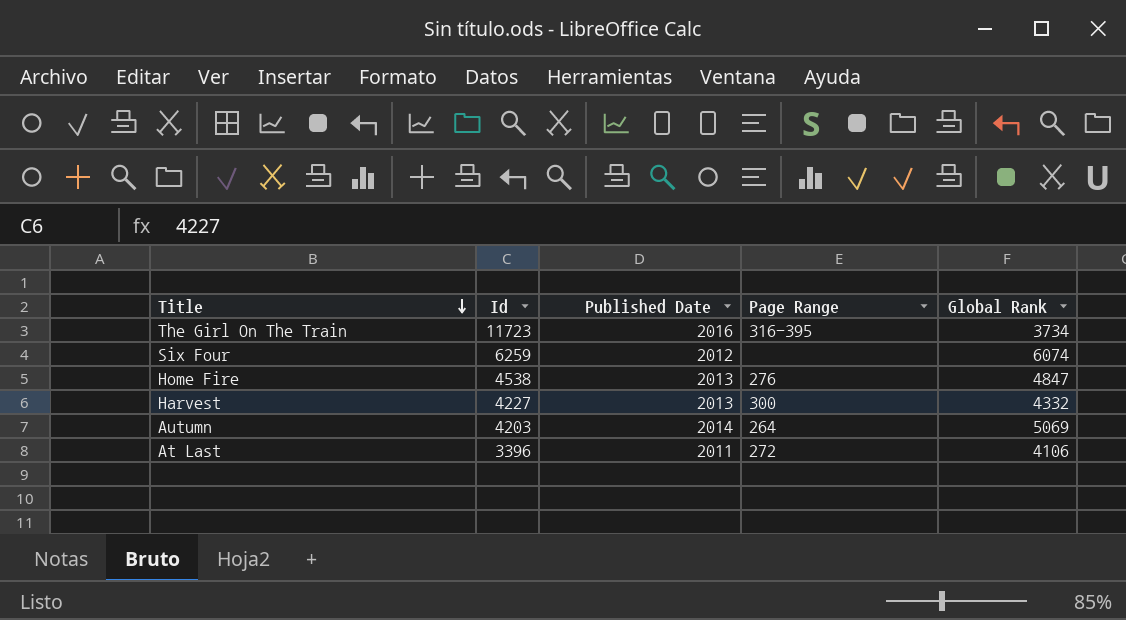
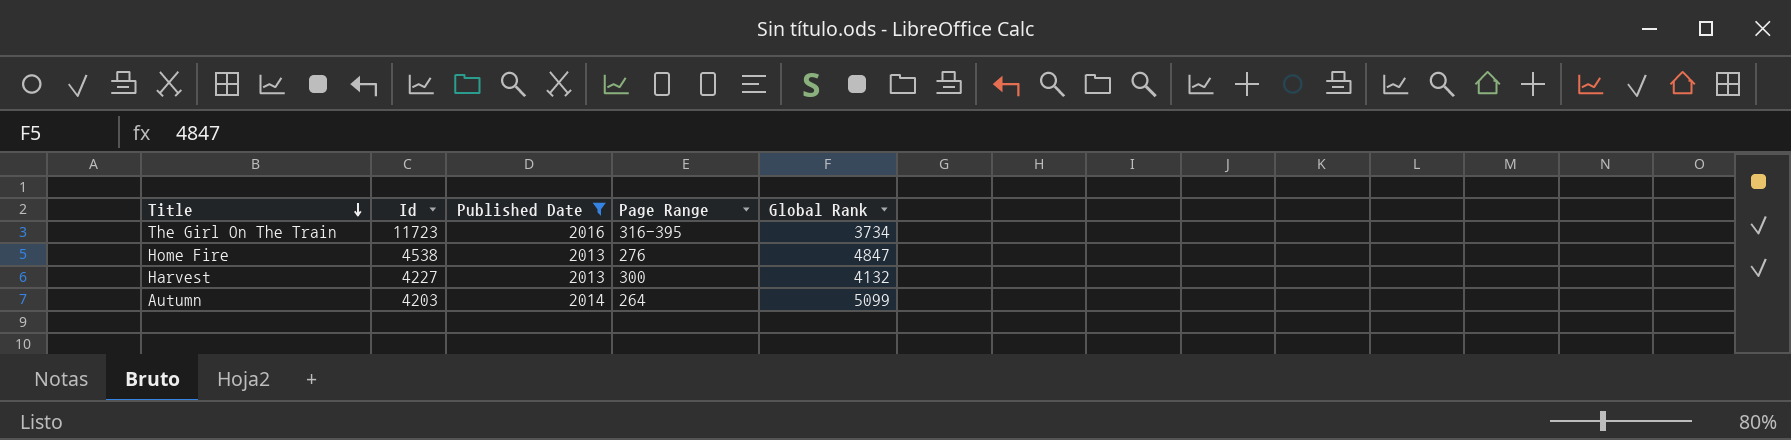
filter: none -> Published Date >= 2013
Harvest | Global Rank: 4332 -> 4132
Autumn | Global Rank: 5069 -> 5099

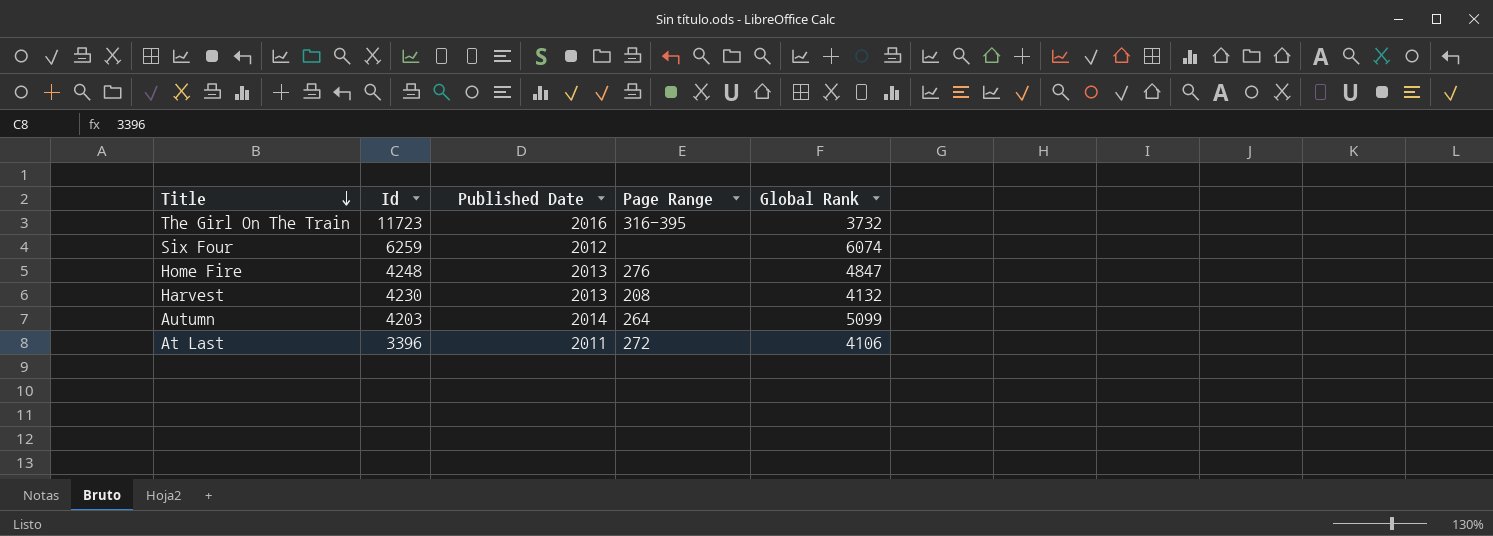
filter: Published Date >= 2013 -> none
The Girl On The Train | Global Rank: 3734 -> 3732
Home Fire | Id: 4538 -> 4248
Harvest | Id: 4227 -> 4230
Harvest | Page Range: 300 -> 208

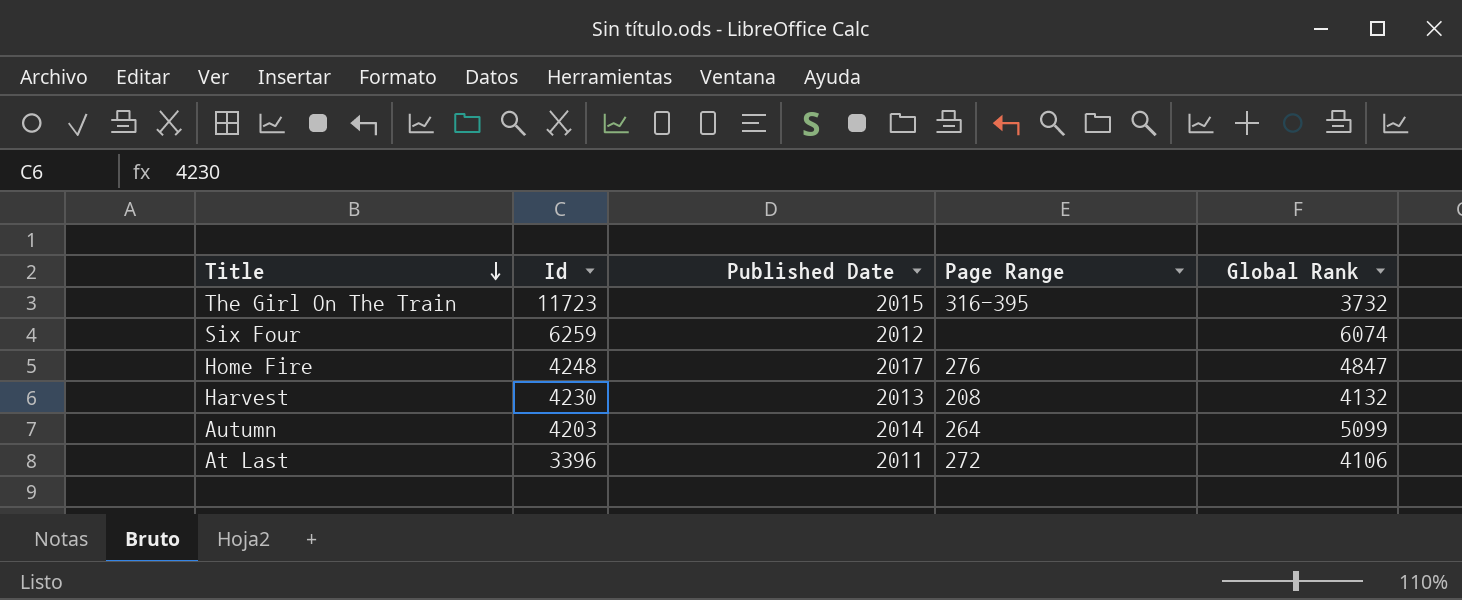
The Girl On The Train | Published Date: 2016 -> 2015
Home Fire | Published Date: 2013 -> 2017

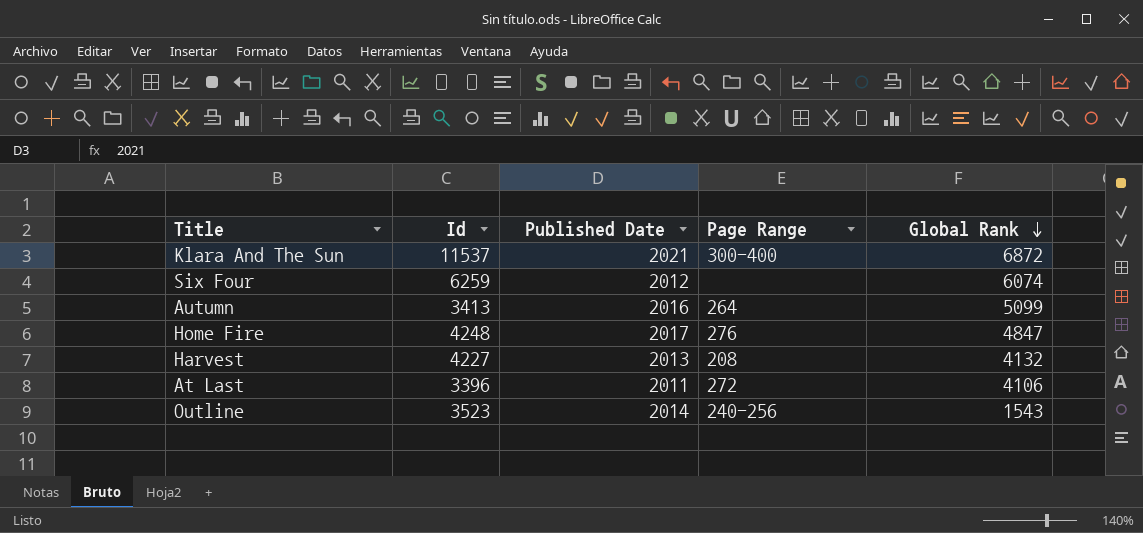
row order: Title descending -> Global Rank descending
row The Girl On The Train: 11723 | 2015 | 316-395 | 3732 -> none
row Klara And The Sun: none -> 11537 | 2021 | 300-400 | 6872
Autumn | Id: 4203 -> 3413
Autumn | Published Date: 2014 -> 2016
Harvest | Id: 4230 -> 4227
row Outline: none -> 3523 | 2014 | 240-256 | 1543

